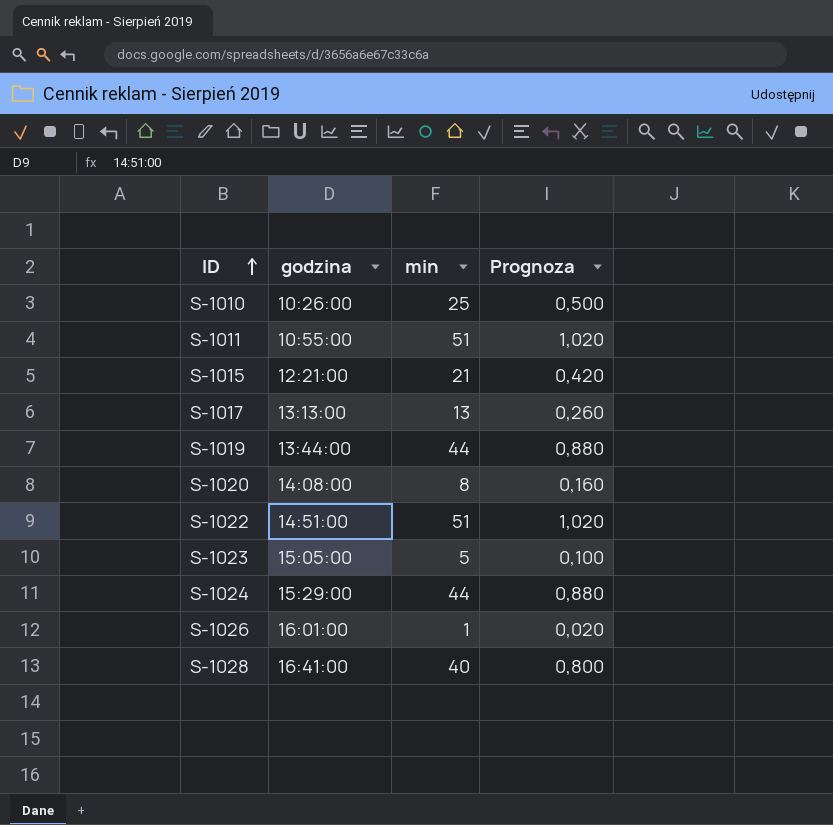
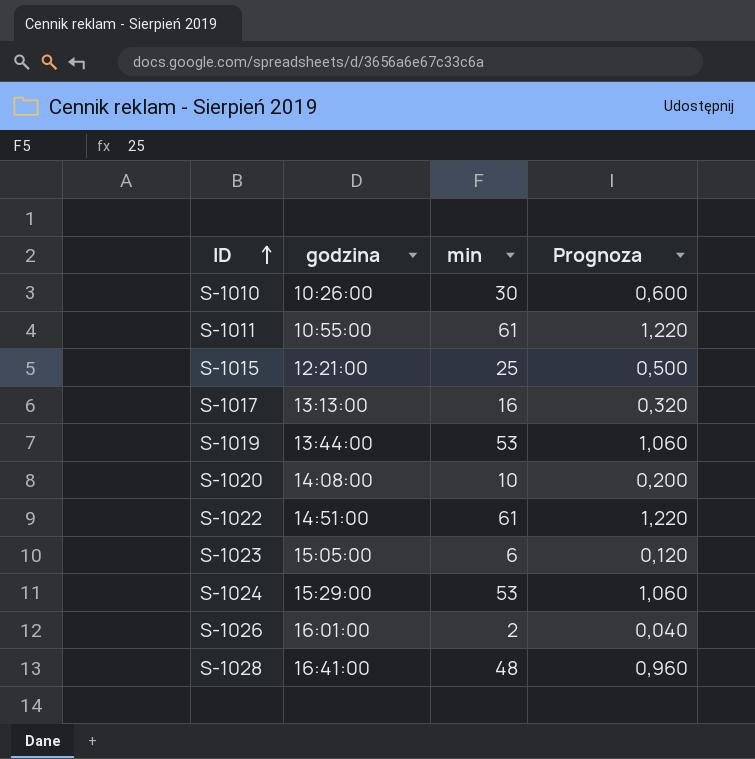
S-1010 | min: 25 -> 30
S-1010 | Prognoza: 0,500 -> 0,600
S-1011 | min: 51 -> 61
S-1011 | Prognoza: 1,020 -> 1,220
S-1015 | min: 21 -> 25
S-1015 | Prognoza: 0,420 -> 0,500
S-1017 | min: 13 -> 16
S-1017 | Prognoza: 0,260 -> 0,320
S-1019 | min: 44 -> 53
S-1019 | Prognoza: 0,880 -> 1,060
S-1020 | min: 8 -> 10
S-1020 | Prognoza: 0,160 -> 0,200
S-1022 | min: 51 -> 61
S-1022 | Prognoza: 1,020 -> 1,220
S-1023 | min: 5 -> 6
S-1023 | Prognoza: 0,100 -> 0,120
S-1024 | min: 44 -> 53
S-1024 | Prognoza: 0,880 -> 1,060
S-1026 | min: 1 -> 2
S-1026 | Prognoza: 0,020 -> 0,040
S-1028 | min: 40 -> 48
S-1028 | Prognoza: 0,800 -> 0,960

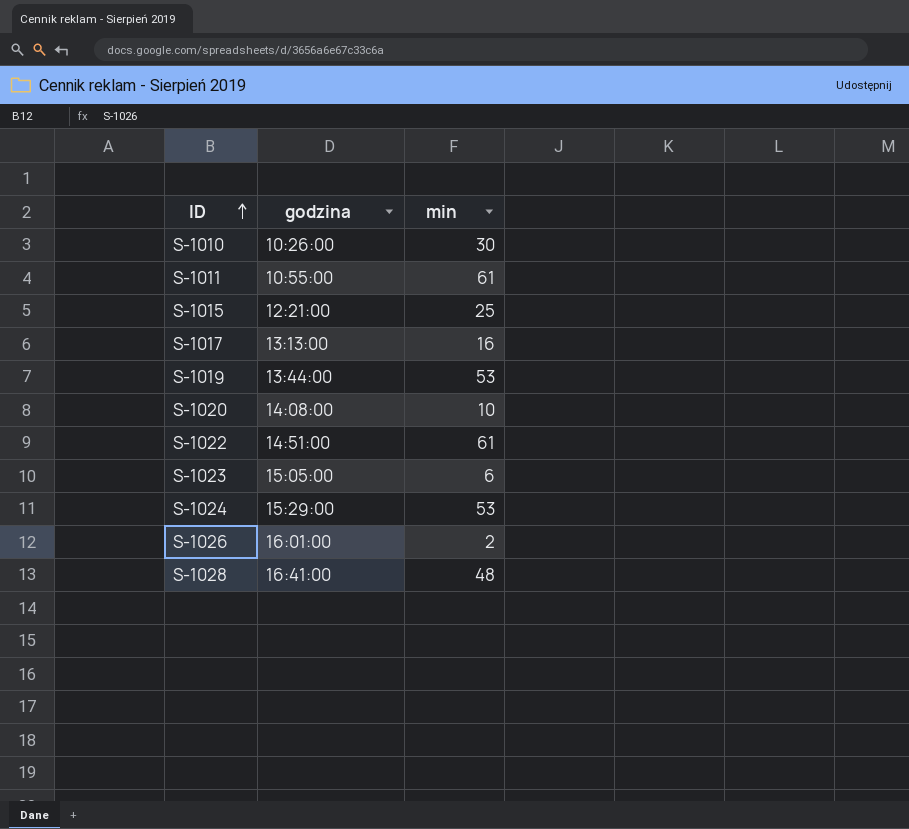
column Prognoza | formula: [min] * 0,02 -> none

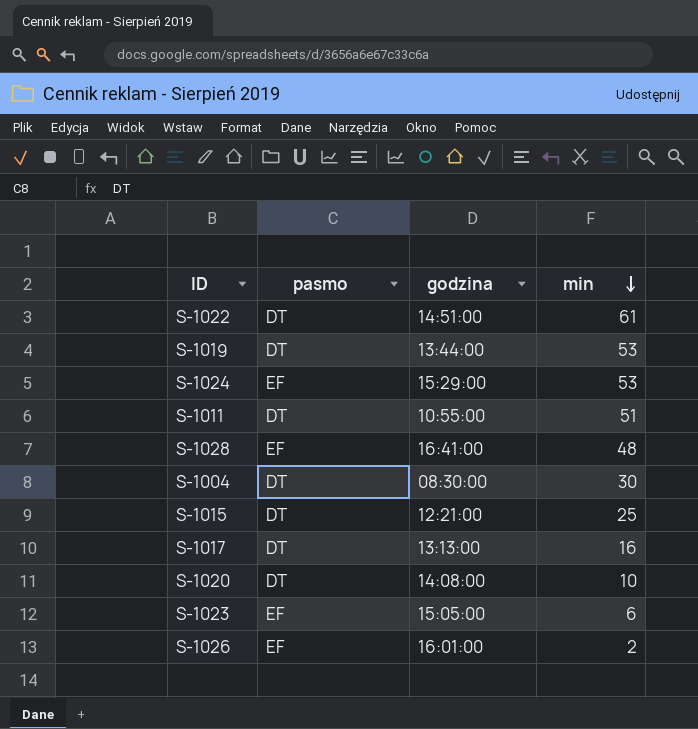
row order: ID ascending -> min descending
column pasmo | position: none -> 2
row S-1010: 10:26:00 | 30 -> none
S-1011 | min: 61 -> 51
row S-1004: none -> DT | 08:30:00 | 30

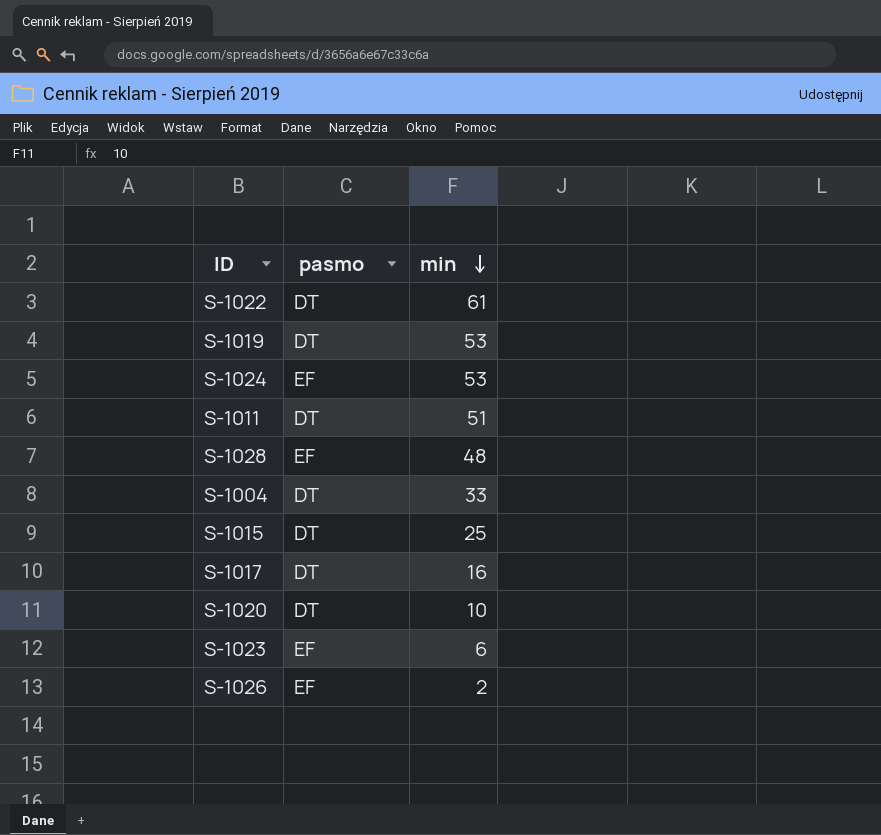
column godzina | position: 3 -> none
S-1004 | min: 30 -> 33

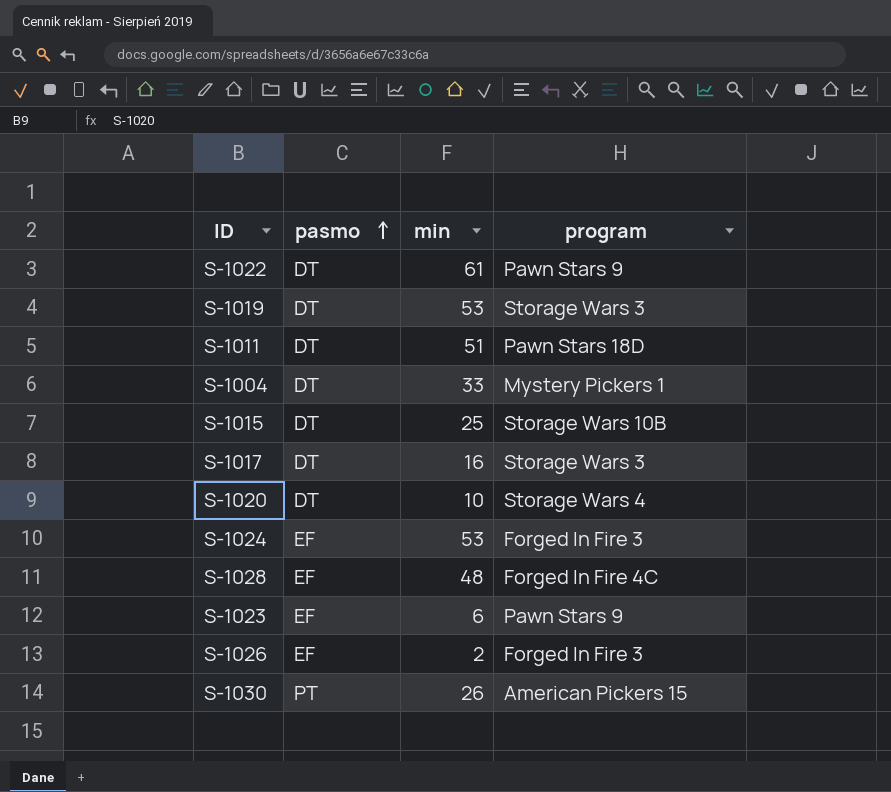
row order: min descending -> pasmo ascending
column program | position: none -> 4
row S-1030: none -> PT | 26 | American Pickers 15

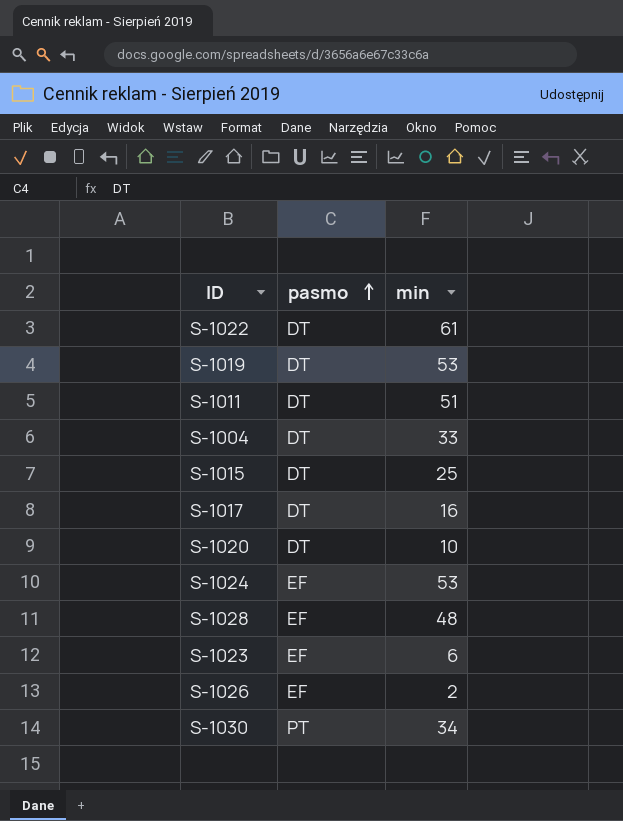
column program | position: 4 -> none
S-1030 | min: 26 -> 34

